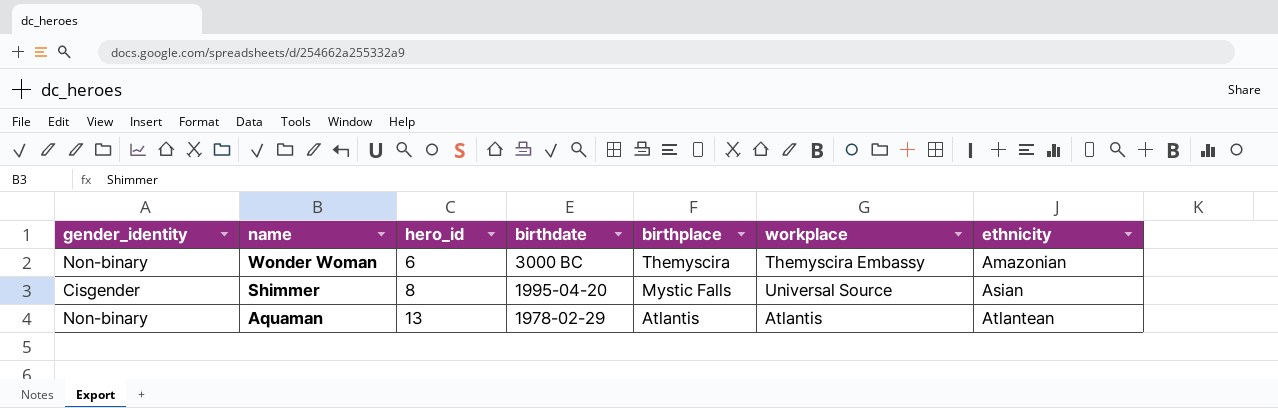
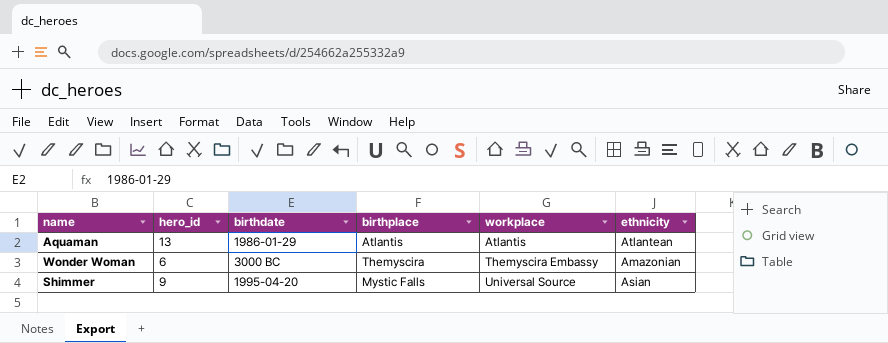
row order: name descending -> workplace ascending
column gender_identity | position: 1 -> none
Aquaman | birthdate: 1978-02-29 -> 1986-01-29
Shimmer | hero_id: 8 -> 9

